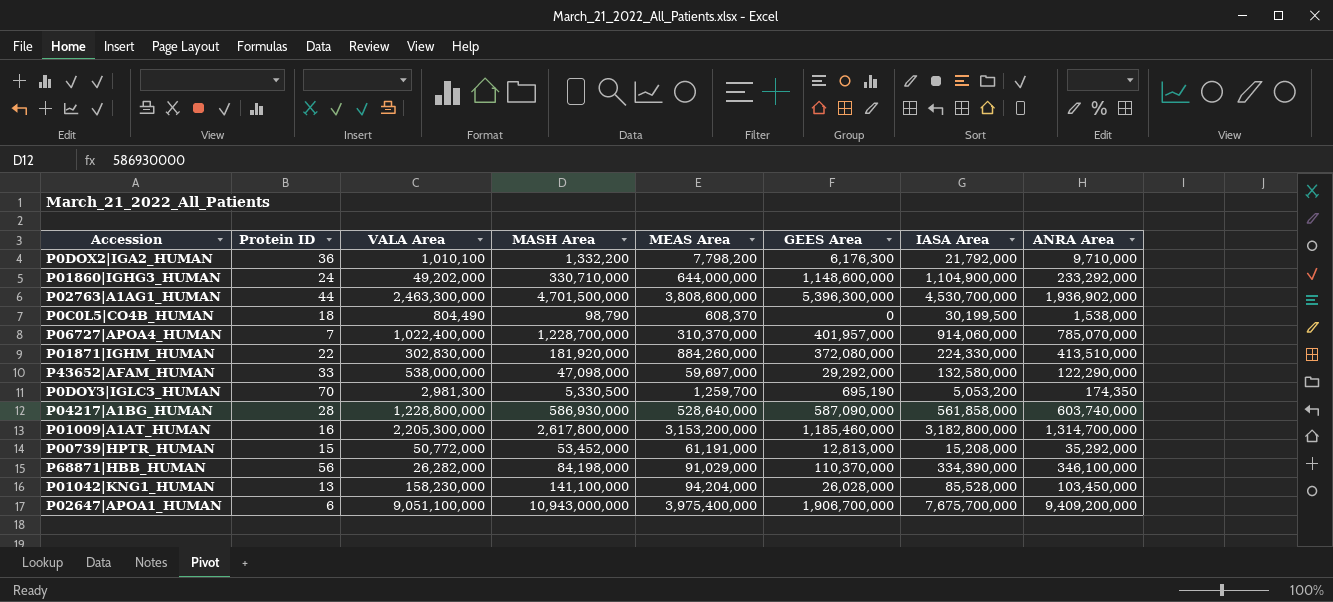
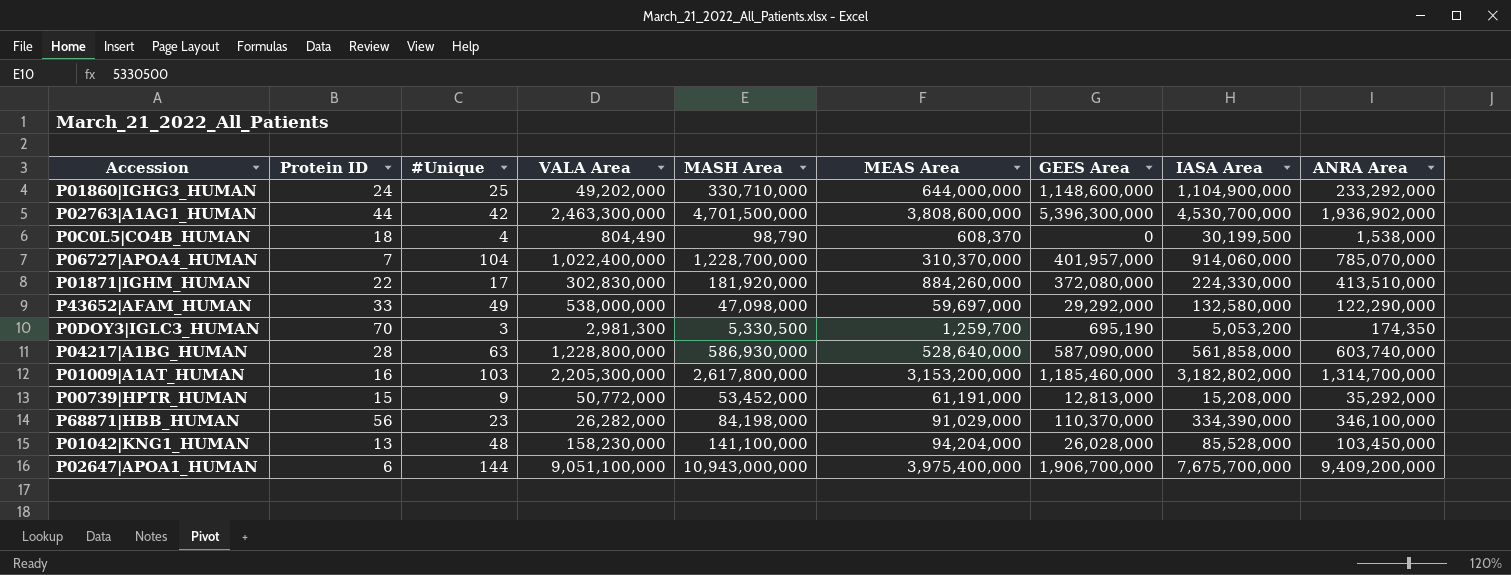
column #Unique | position: none -> 3
row P0DOX2|IGA2_HUMAN: 36 | 1,010,100 | 1,332,200 | 7,798,200 | 6,176,300 | 21,792,000 | 9,710,000 -> none
P01009|A1AT_HUMAN | IASA Area: 3,182,800,000 -> 3,182,802,000

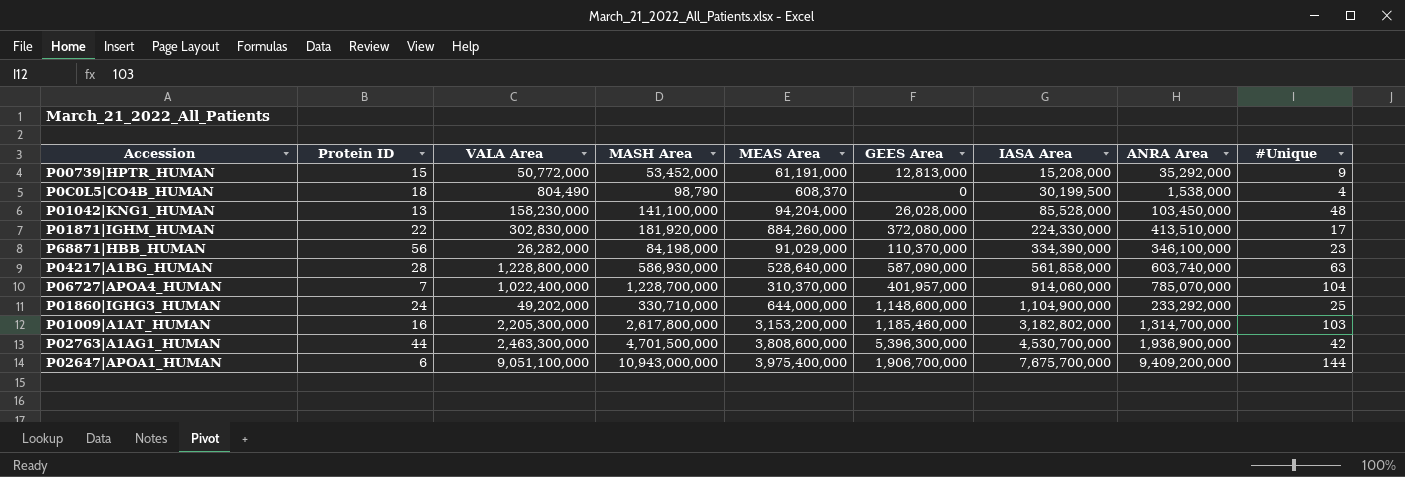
row order: none -> IASA Area ascending
column #Unique | position: 3 -> 9
row P43652|AFAM_HUMAN: 33 | 49 | 538,000,000 | 47,098,000 | 59,697,000 | 29,292,000 | 132,580,000 | 122,290,000 -> none
row P0DOY3|IGLC3_HUMAN: 70 | 3 | 2,981,300 | 5,330,500 | 1,259,700 | 695,190 | 5,053,200 | 174,350 -> none
P02763|A1AG1_HUMAN | ANRA Area: 1,936,902,000 -> 1,936,900,000

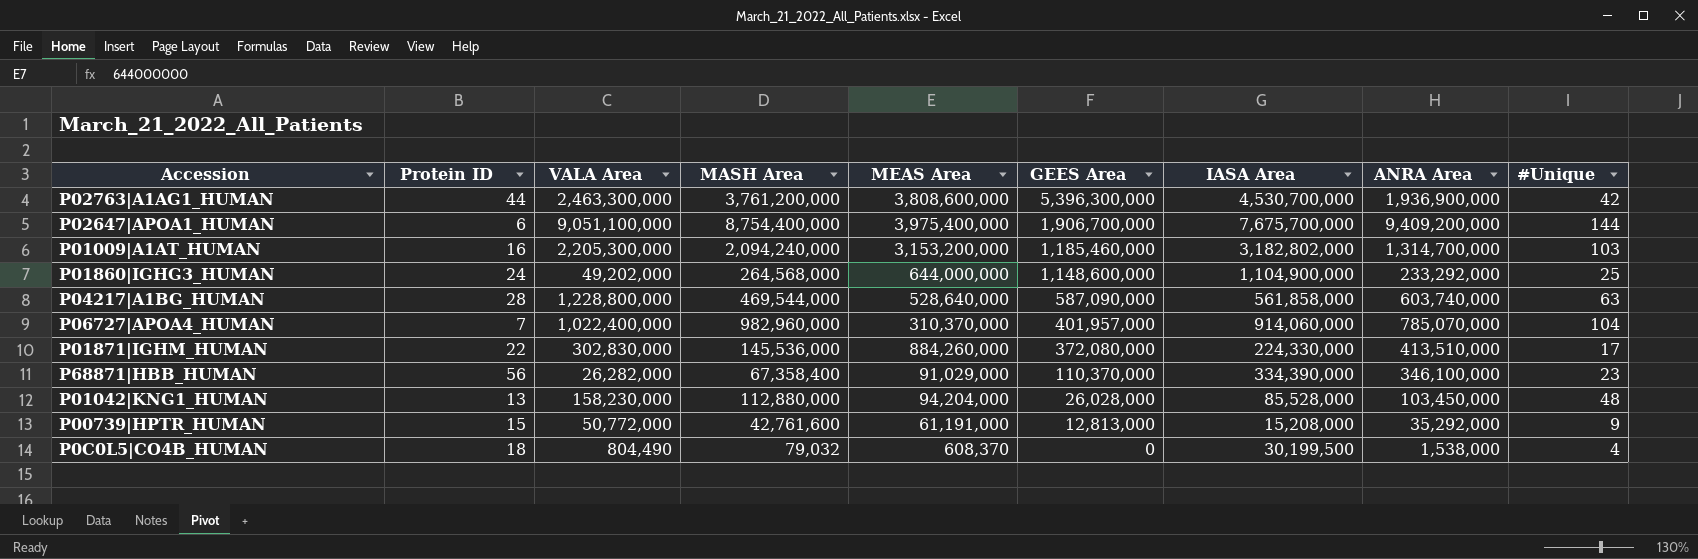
row order: IASA Area ascending -> GEES Area descending
P02763|A1AG1_HUMAN | MASH Area: 4,701,500,000 -> 3,761,200,000
P02647|APOA1_HUMAN | MASH Area: 10,943,000,000 -> 8,754,400,000
P01009|A1AT_HUMAN | MASH Area: 2,617,800,000 -> 2,094,240,000
P01860|IGHG3_HUMAN | MASH Area: 330,710,000 -> 264,568,000
P04217|A1BG_HUMAN | MASH Area: 586,930,000 -> 469,544,000
P06727|APOA4_HUMAN | MASH Area: 1,228,700,000 -> 982,960,000
P01871|IGHM_HUMAN | MASH Area: 181,920,000 -> 145,536,000
P68871|HBB_HUMAN | MASH Area: 84,198,000 -> 67,358,400
P01042|KNG1_HUMAN | MASH Area: 141,100,000 -> 112,880,000
P00739|HPTR_HUMAN | MASH Area: 53,452,000 -> 42,761,600
P0C0L5|CO4B_HUMAN | MASH Area: 98,790 -> 79,032

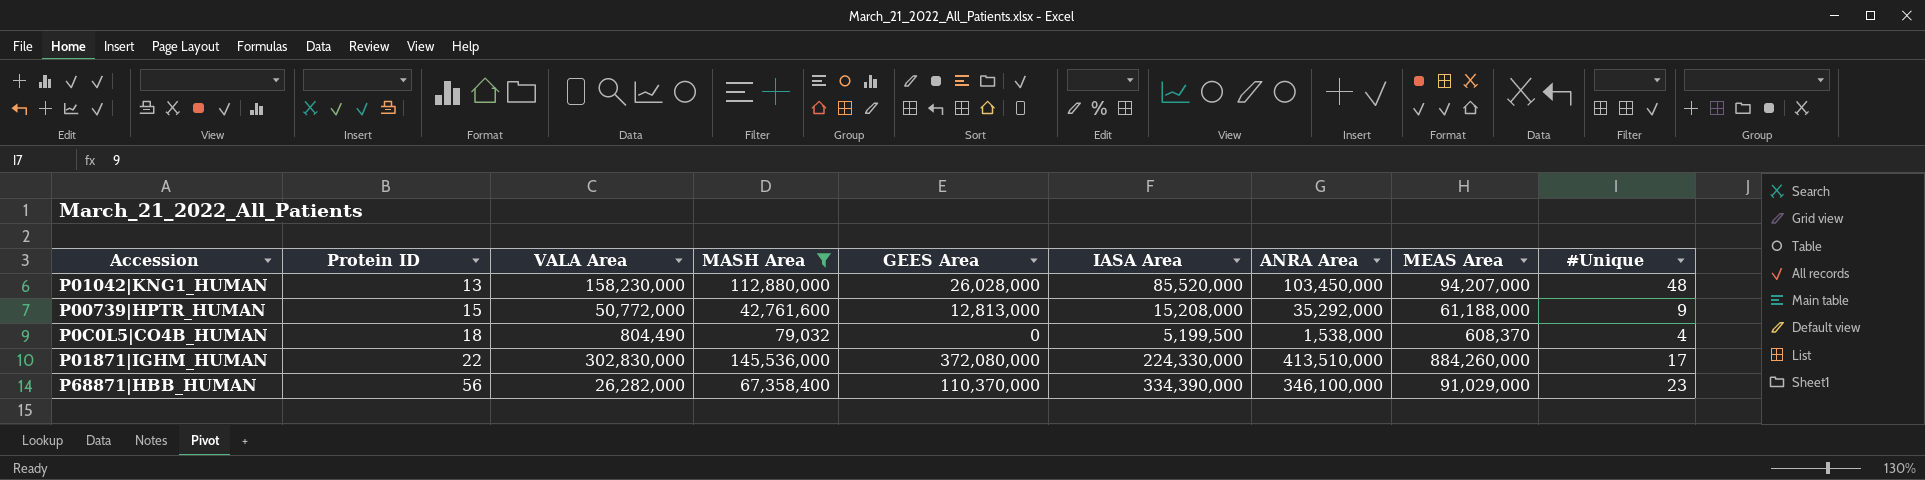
filter: none -> MASH Area <= 145,536,000
row order: GEES Area descending -> Protein ID ascending
column MEAS Area | position: 5 -> 8
P01042|KNG1_HUMAN | IASA Area: 85,528,000 -> 85,520,000
P01042|KNG1_HUMAN | MEAS Area: 94,204,000 -> 94,207,000
P00739|HPTR_HUMAN | MEAS Area: 61,191,000 -> 61,188,000
P0C0L5|CO4B_HUMAN | IASA Area: 30,199,500 -> 5,199,500

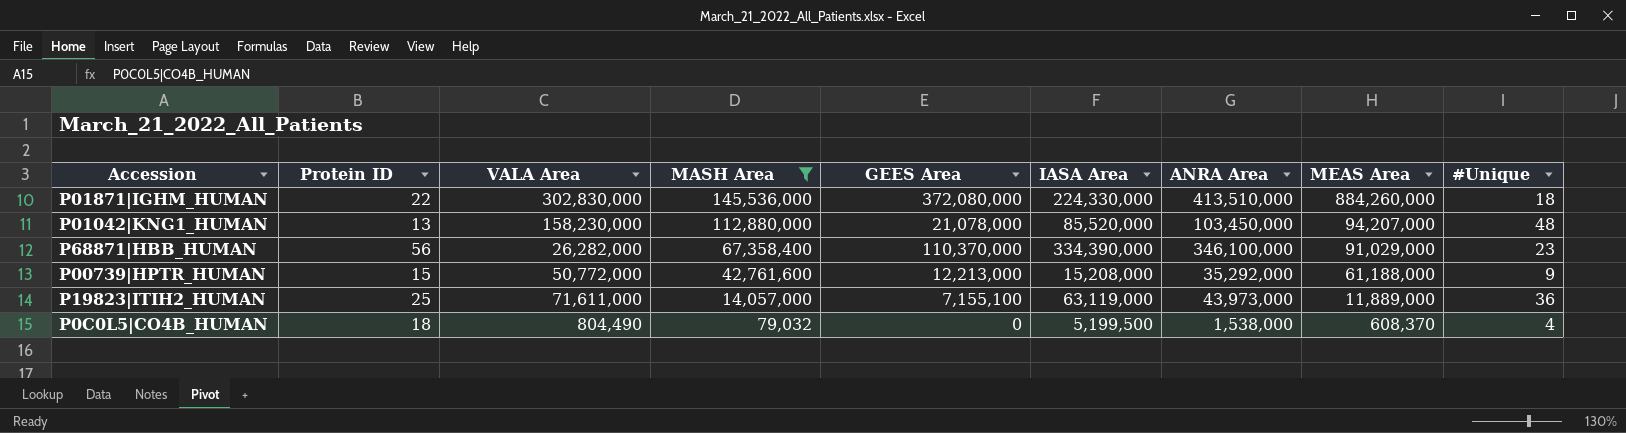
row order: Protein ID ascending -> MASH Area descending
P01871|IGHM_HUMAN | #Unique: 17 -> 18
P01042|KNG1_HUMAN | GEES Area: 26,028,000 -> 21,078,000
P00739|HPTR_HUMAN | GEES Area: 12,813,000 -> 12,213,000
row P19823|ITIH2_HUMAN: none -> 25 | 71,611,000 | 14,057,000 | 7,155,100 | 63,119,000 | 43,973,000 | 11,889,000 | 36

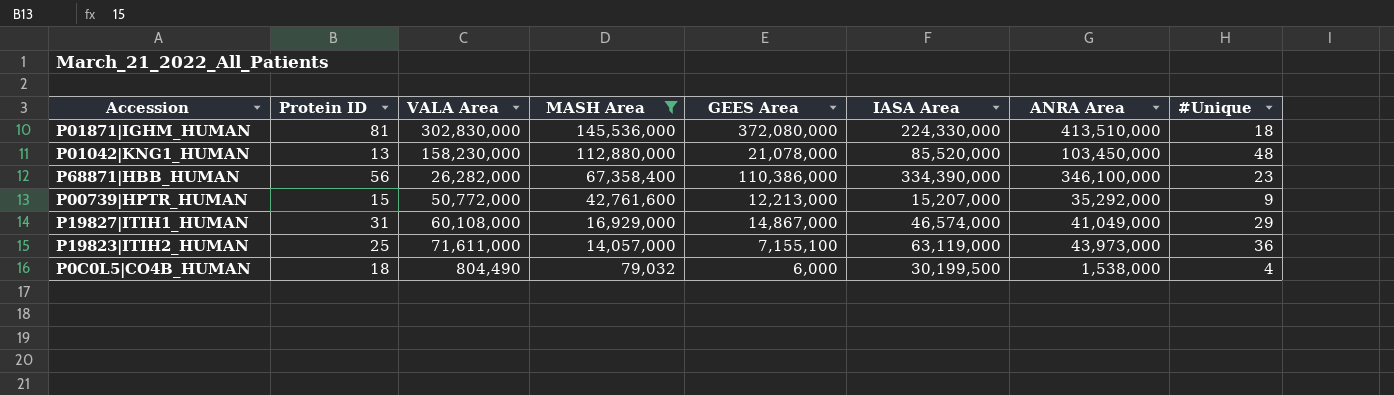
column MEAS Area | position: 8 -> none
P01871|IGHM_HUMAN | Protein ID: 22 -> 81
P68871|HBB_HUMAN | GEES Area: 110,370,000 -> 110,386,000
P00739|HPTR_HUMAN | IASA Area: 15,208,000 -> 15,207,000
row P19827|ITIH1_HUMAN: none -> 31 | 60,108,000 | 16,929,000 | 14,867,000 | 46,574,000 | 41,049,000 | 29
P0C0L5|CO4B_HUMAN | GEES Area: 0 -> 6,000
P0C0L5|CO4B_HUMAN | IASA Area: 5,199,500 -> 30,199,500

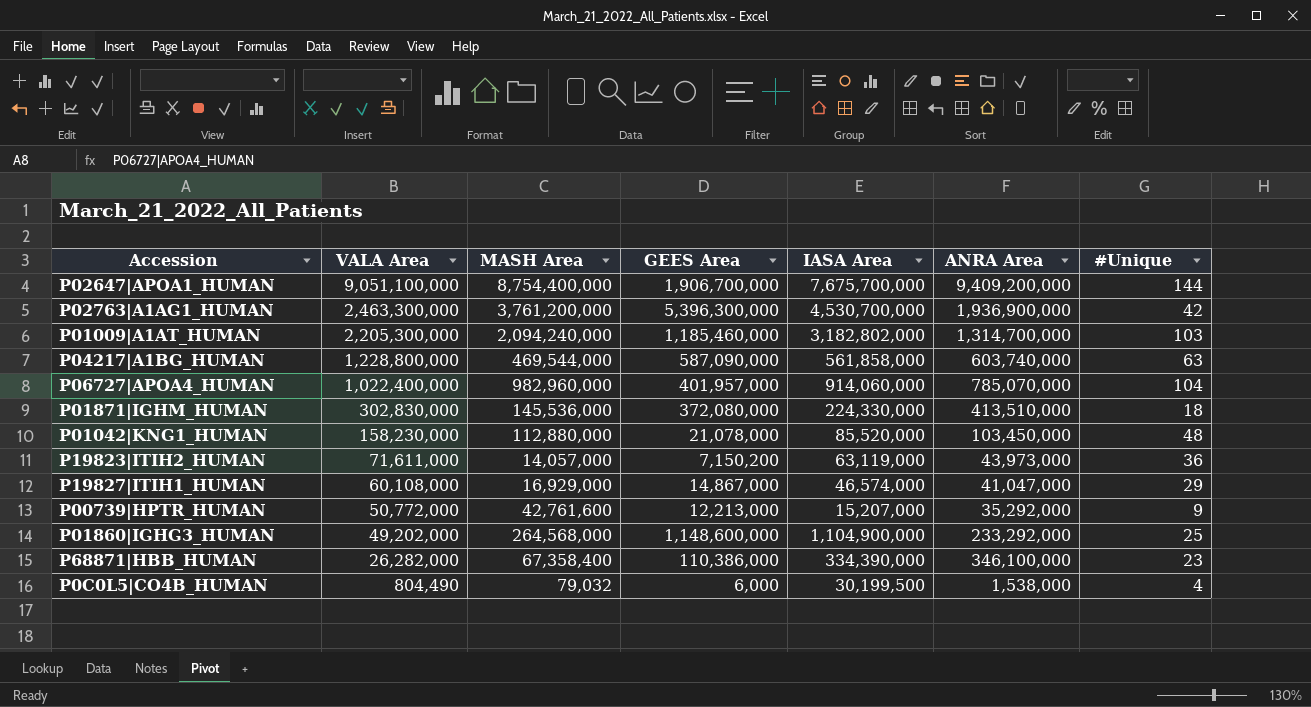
filter: MASH Area <= 145,536,000 -> none
row order: MASH Area descending -> VALA Area descending
column Protein ID | position: 2 -> none
P19823|ITIH2_HUMAN | GEES Area: 7,155,100 -> 7,150,200
P19827|ITIH1_HUMAN | ANRA Area: 41,049,000 -> 41,047,000

